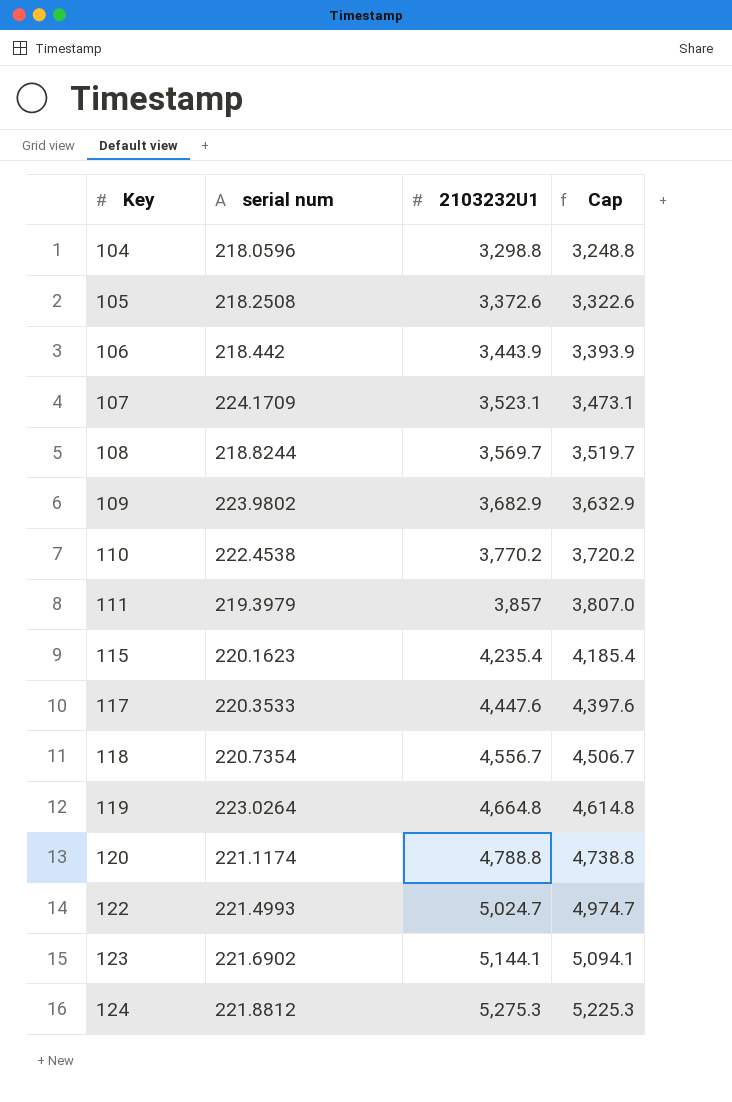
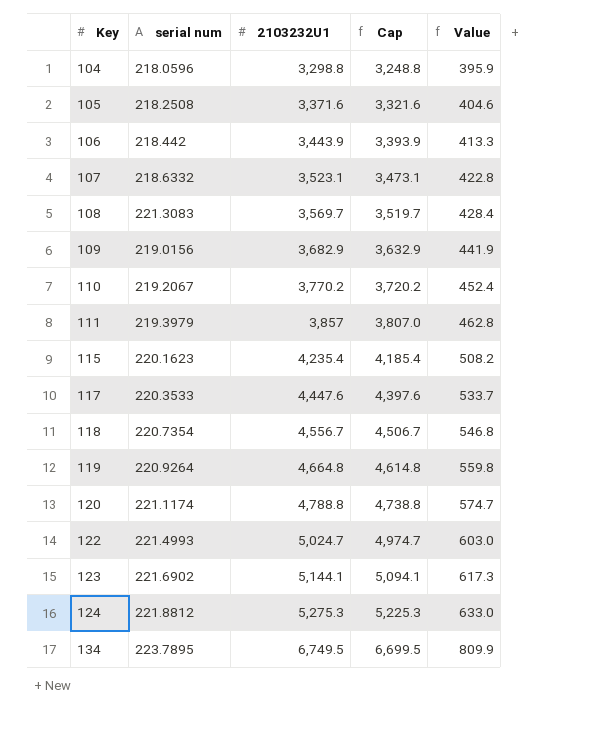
column Value | formula: none -> [2103232U1] * 0.12
105 | 2103232U1: 3,372.6 -> 3,371.6
105 | Cap: 3,322.6 -> 3,321.6
107 | serial num: 224.1709 -> 218.6332
108 | serial num: 218.8244 -> 221.3083
109 | serial num: 223.9802 -> 219.0156
110 | serial num: 222.4538 -> 219.2067
119 | serial num: 223.0264 -> 220.9264
row 134: none -> 223.7895 | 6,749.5 | 6,699.5 | 809.9

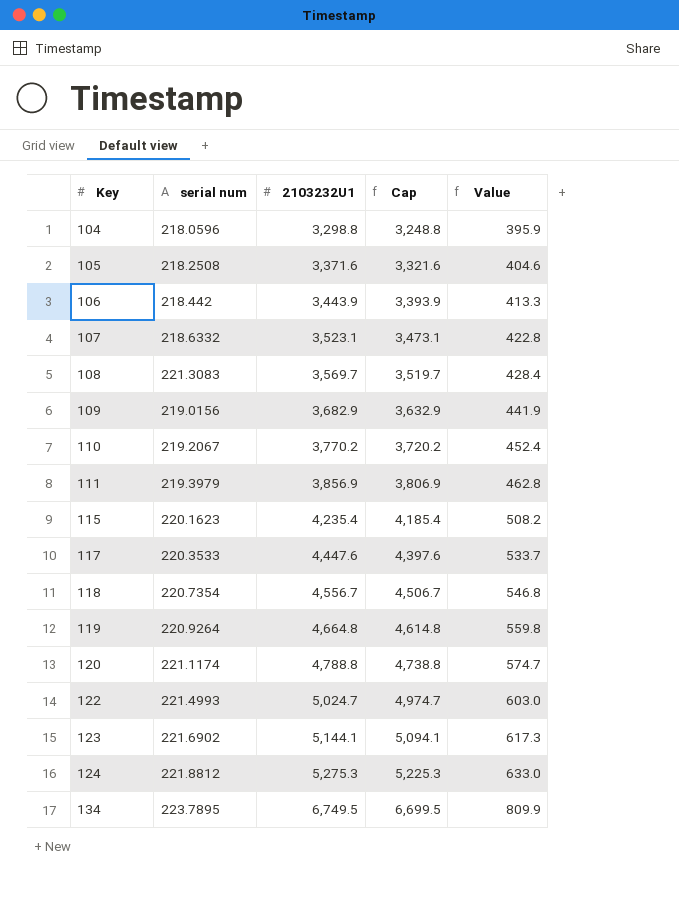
111 | 2103232U1: 3,857 -> 3,856.9
111 | Cap: 3,807.0 -> 3,806.9

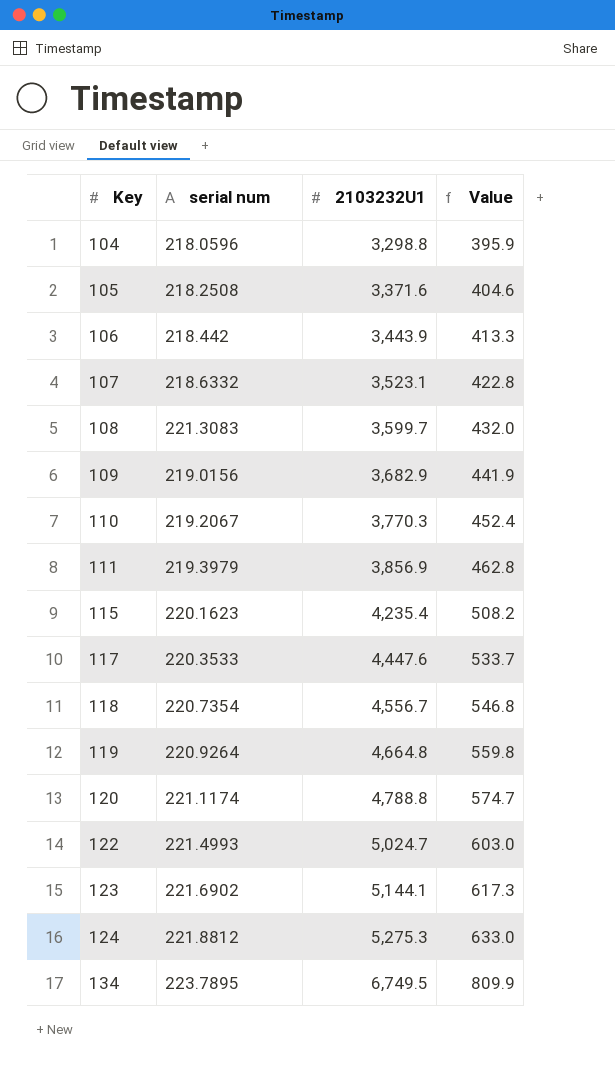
column Cap | formula: [2103232U1] - 50 -> none
108 | 2103232U1: 3,569.7 -> 3,599.7
108 | Value: 428.4 -> 432.0
110 | 2103232U1: 3,770.2 -> 3,770.3

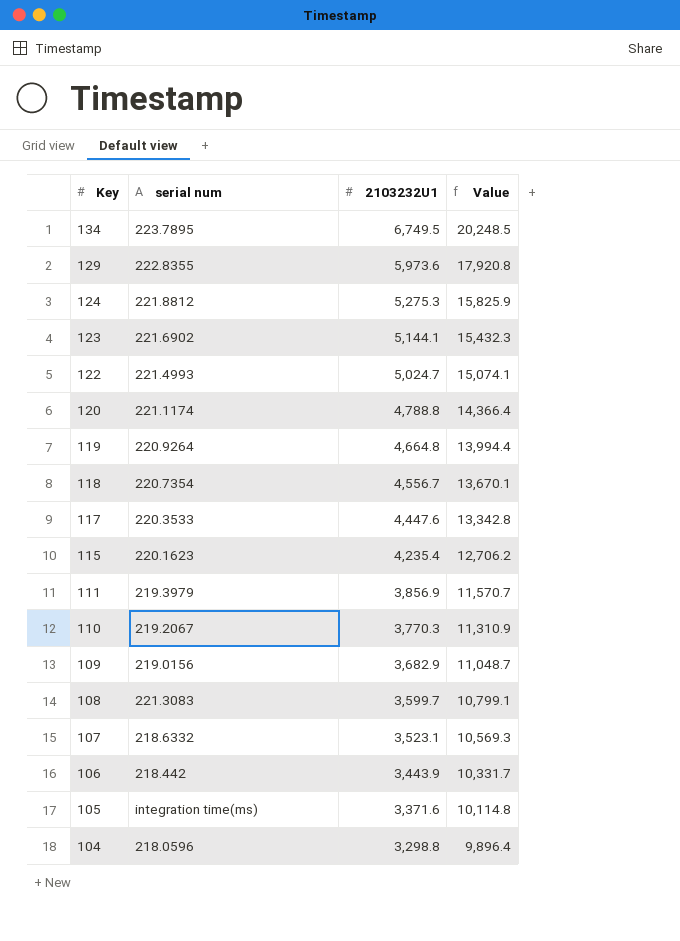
row order: Key ascending -> Key descending
column Value | formula: [2103232U1] * 0.12 -> [2103232U1] * 3
row 129: none -> 222.8355 | 5,973.6 | 17,920.8
105 | serial num: 218.2508 -> integration time(ms)

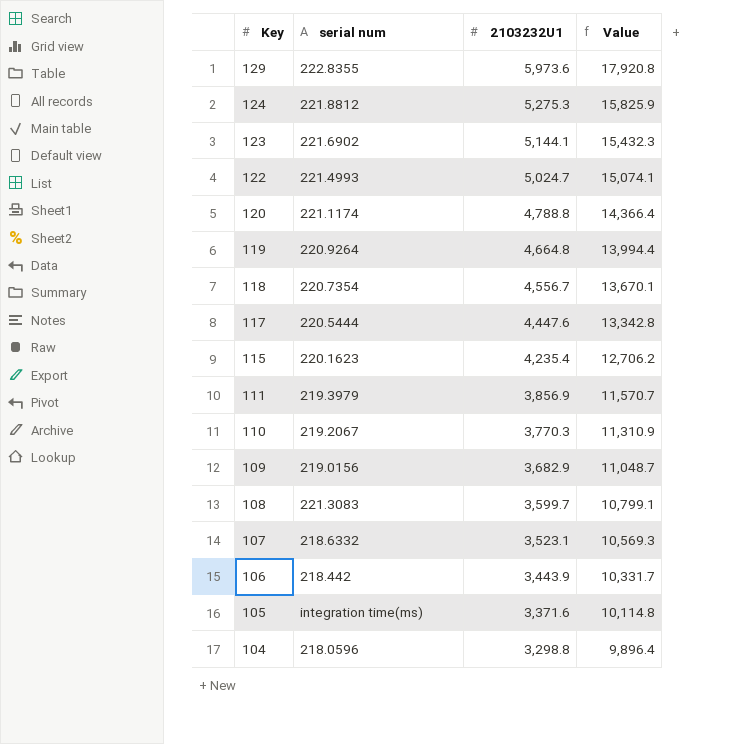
row 134: 223.7895 | 6,749.5 | 20,248.5 -> none
117 | serial num: 220.3533 -> 220.5444

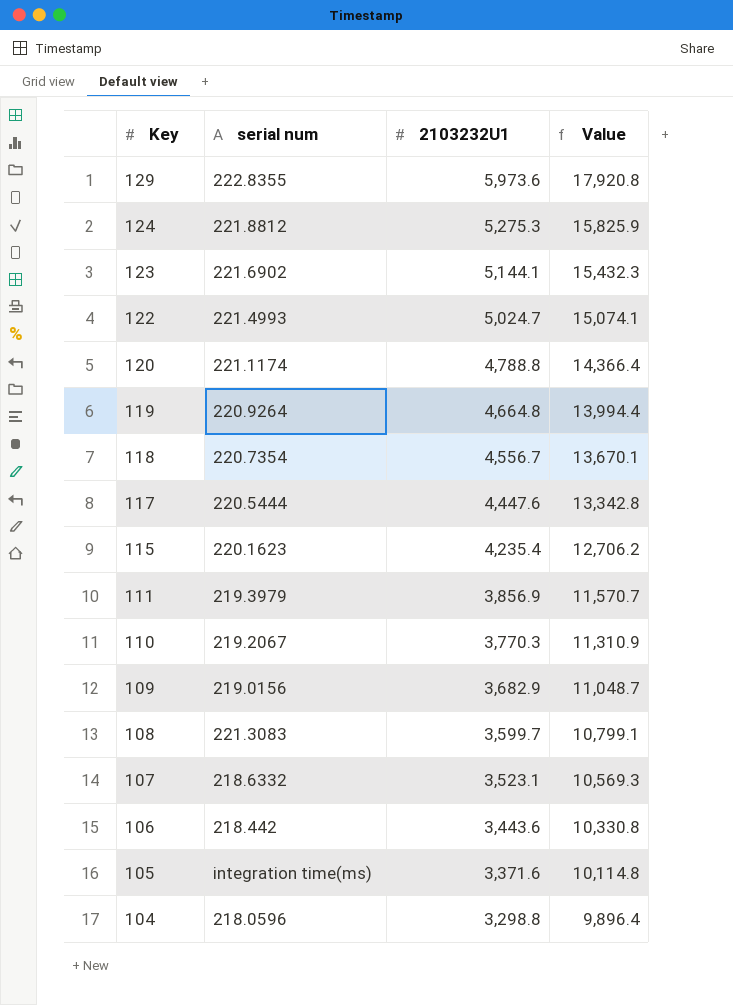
106 | 2103232U1: 3,443.9 -> 3,443.6
106 | Value: 10,331.7 -> 10,330.8

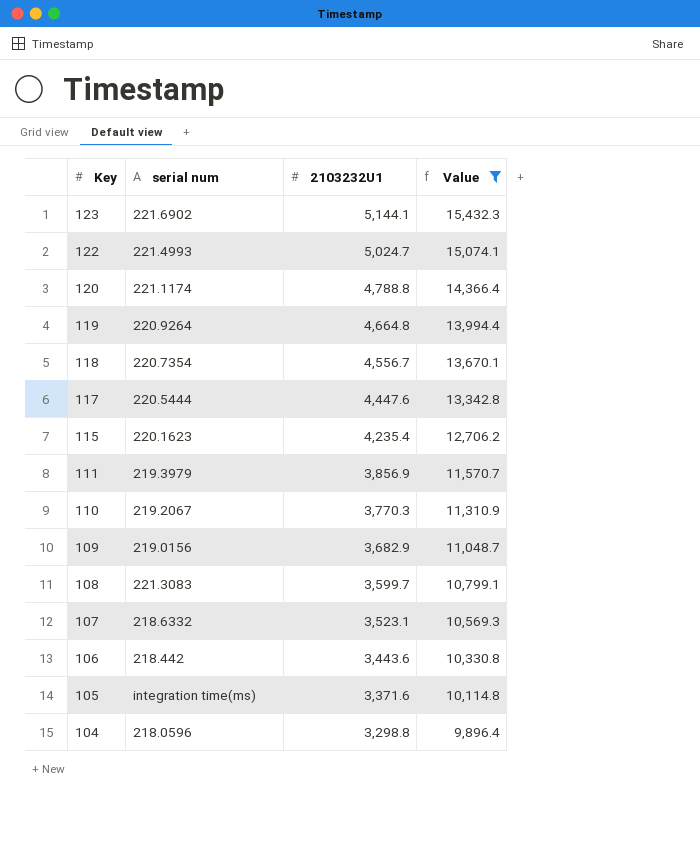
filter: none -> Value <= 15,432.3

